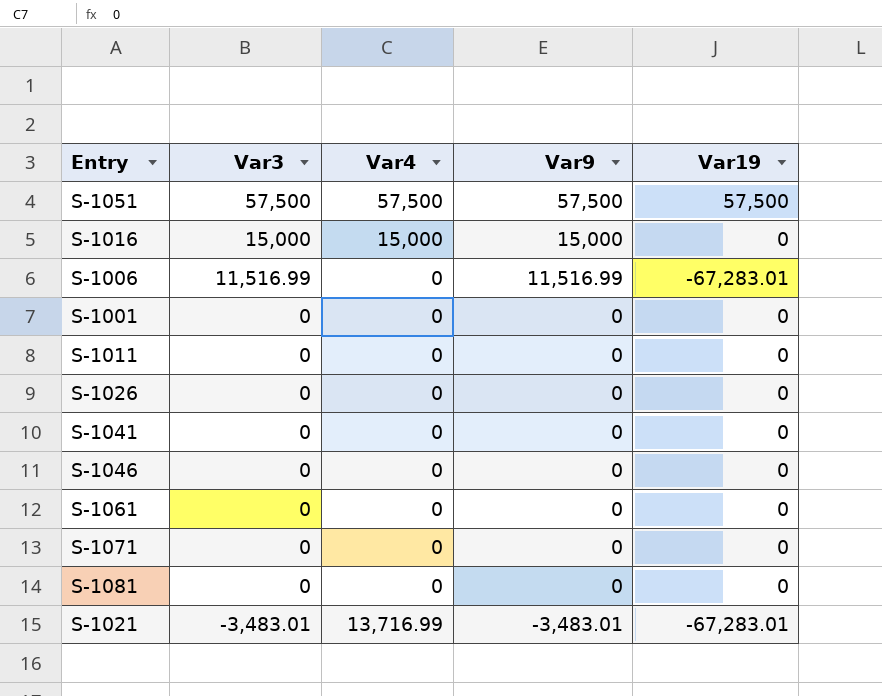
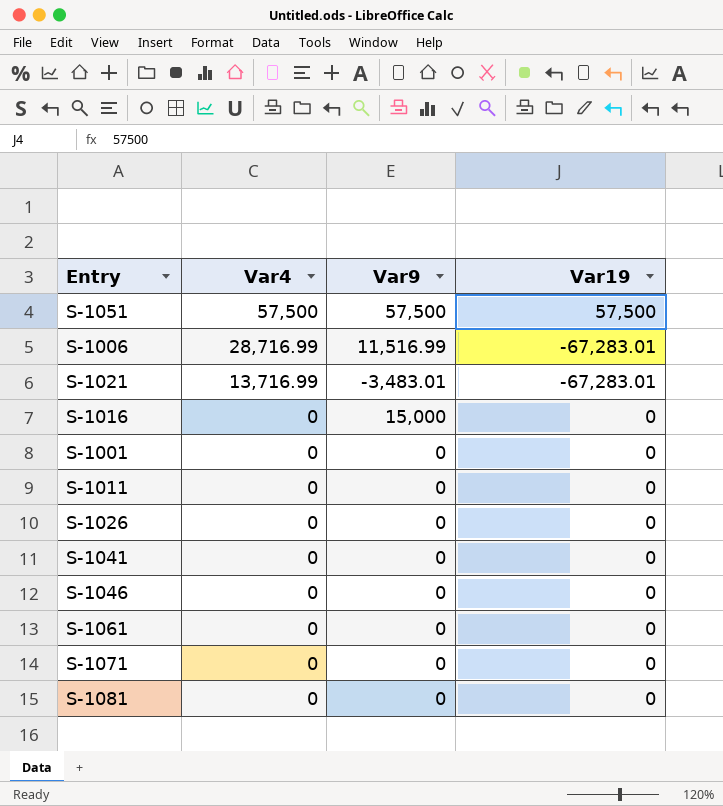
row order: Var3 descending -> Var4 descending
column Var3 | position: 2 -> none
S-1006 | Var4: 0 -> 28,716.99
S-1016 | Var4: 15,000 -> 0

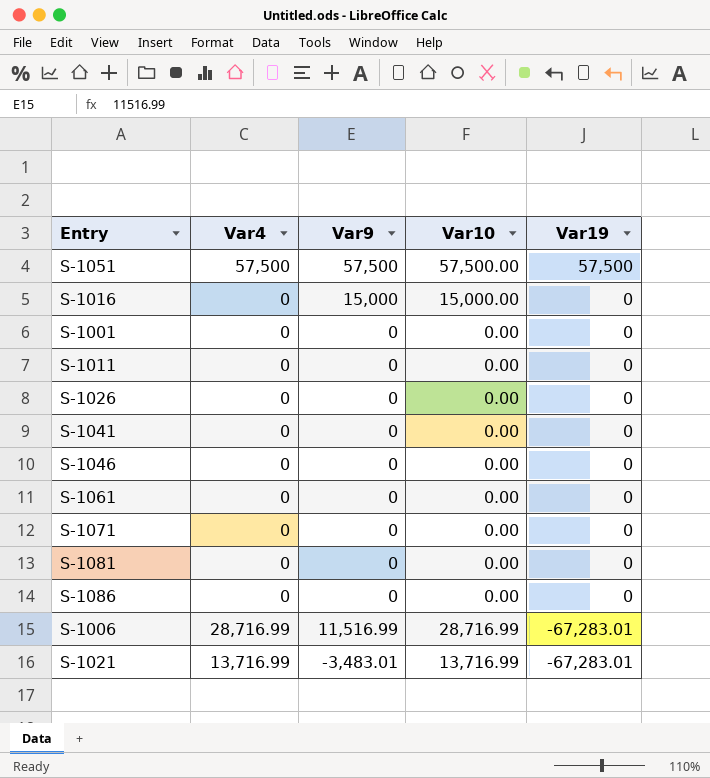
row order: Var4 descending -> Var19 descending
column Var10 | position: none -> 4
row S-1086: none -> 0 | 0 | 0.00 | 0

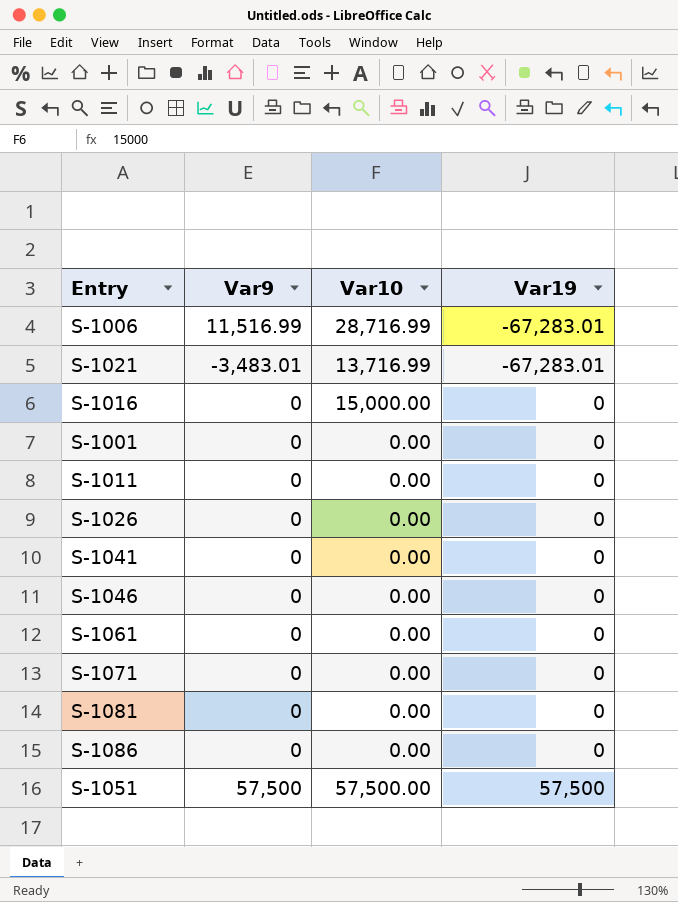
row order: Var19 descending -> Var19 ascending
column Var4 | position: 2 -> none
S-1016 | Var9: 15,000 -> 0

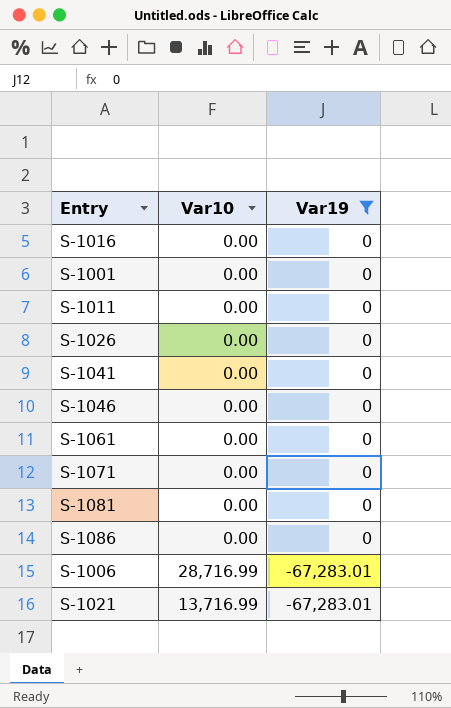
filter: none -> Var19 != 57,500
row order: Var19 ascending -> Var19 descending
column Var9 | position: 2 -> none
S-1016 | Var10: 15,000.00 -> 0.00

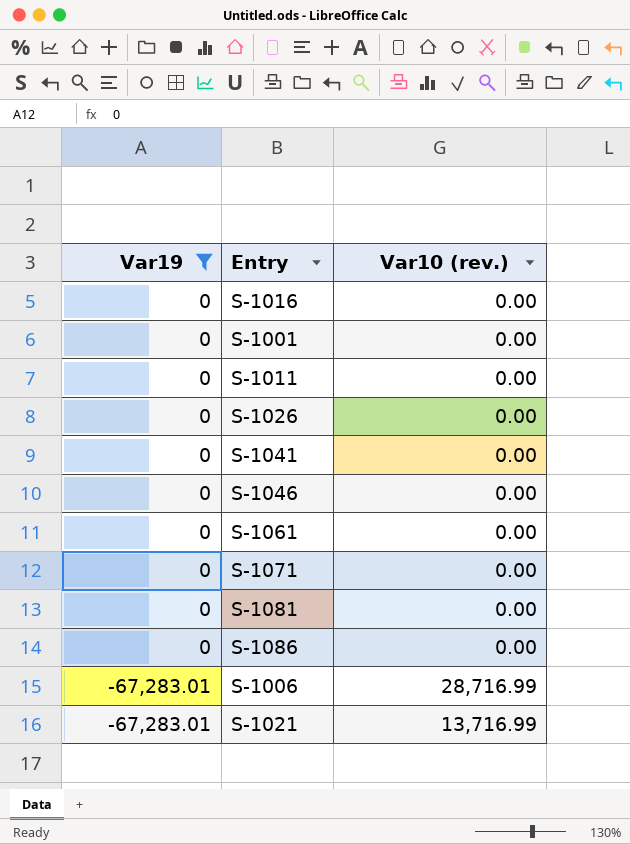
column Var19 | position: 3 -> 1
column name: Var10 -> Var10 (rev.)

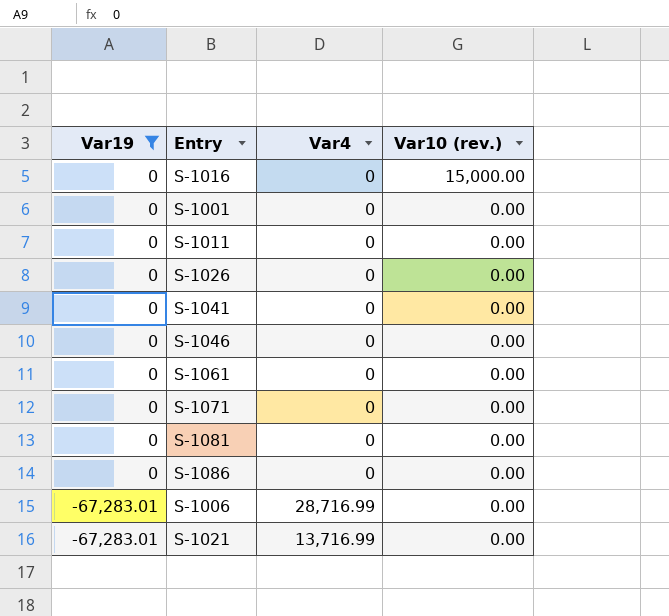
column Var4 | position: none -> 3
S-1016 | Var10 (rev.): 0.00 -> 15,000.00
S-1006 | Var10 (rev.): 28,716.99 -> 0.00
S-1021 | Var10 (rev.): 13,716.99 -> 0.00

